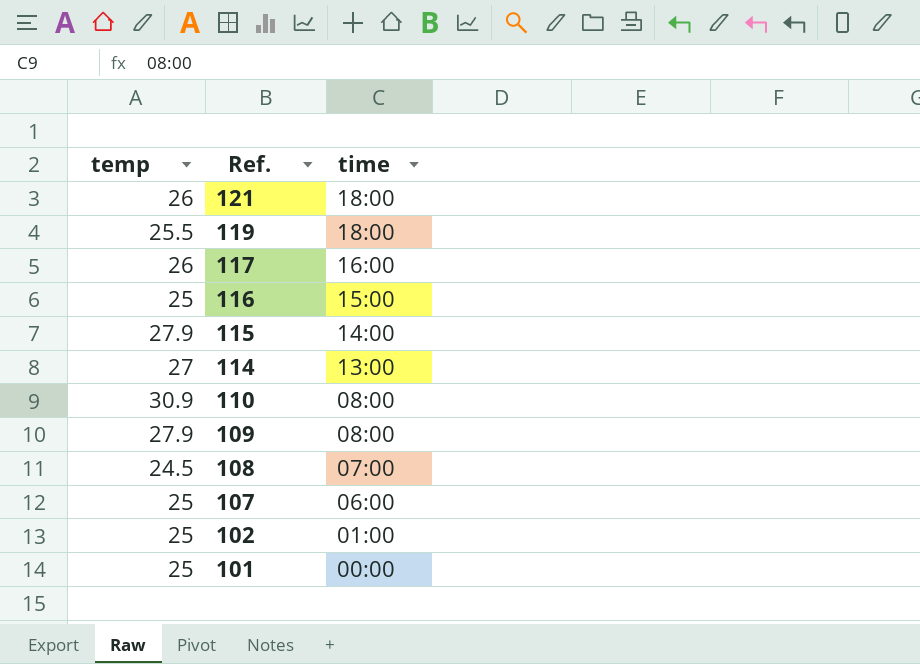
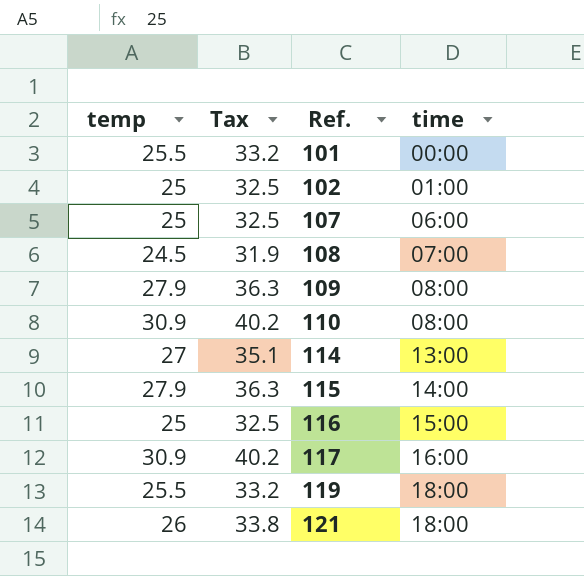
row order: Ref. descending -> Ref. ascending
column Tax | formula: none -> [temp] * 1.3
101 | temp: 25 -> 25.5
117 | temp: 26 -> 30.9

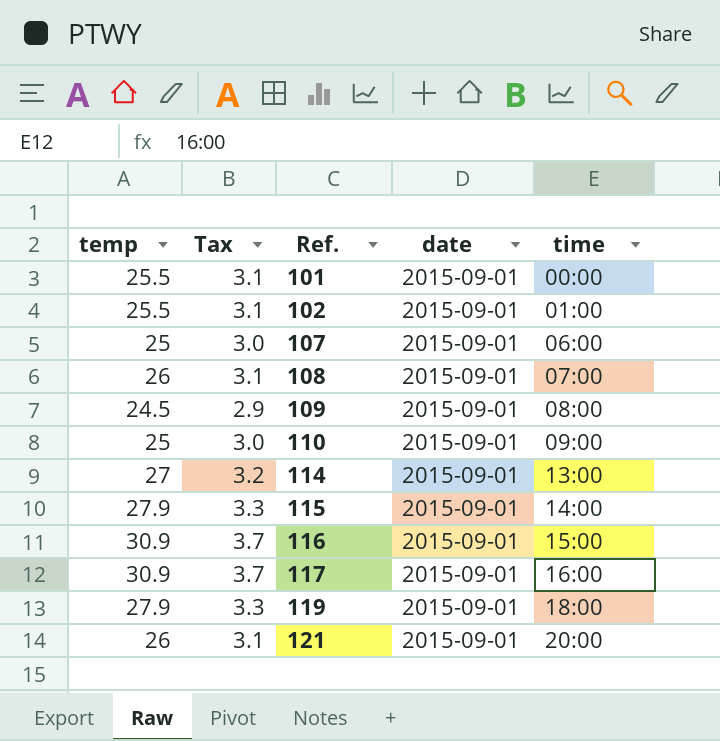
column Tax | formula: [temp] * 1.3 -> [temp] * 0.12
column date | position: none -> 4
102 | temp: 25 -> 25.5
108 | temp: 24.5 -> 26
109 | temp: 27.9 -> 24.5
110 | temp: 30.9 -> 25
110 | time: 08:00 -> 09:00
116 | temp: 25 -> 30.9
119 | temp: 25.5 -> 27.9
121 | time: 18:00 -> 20:00

